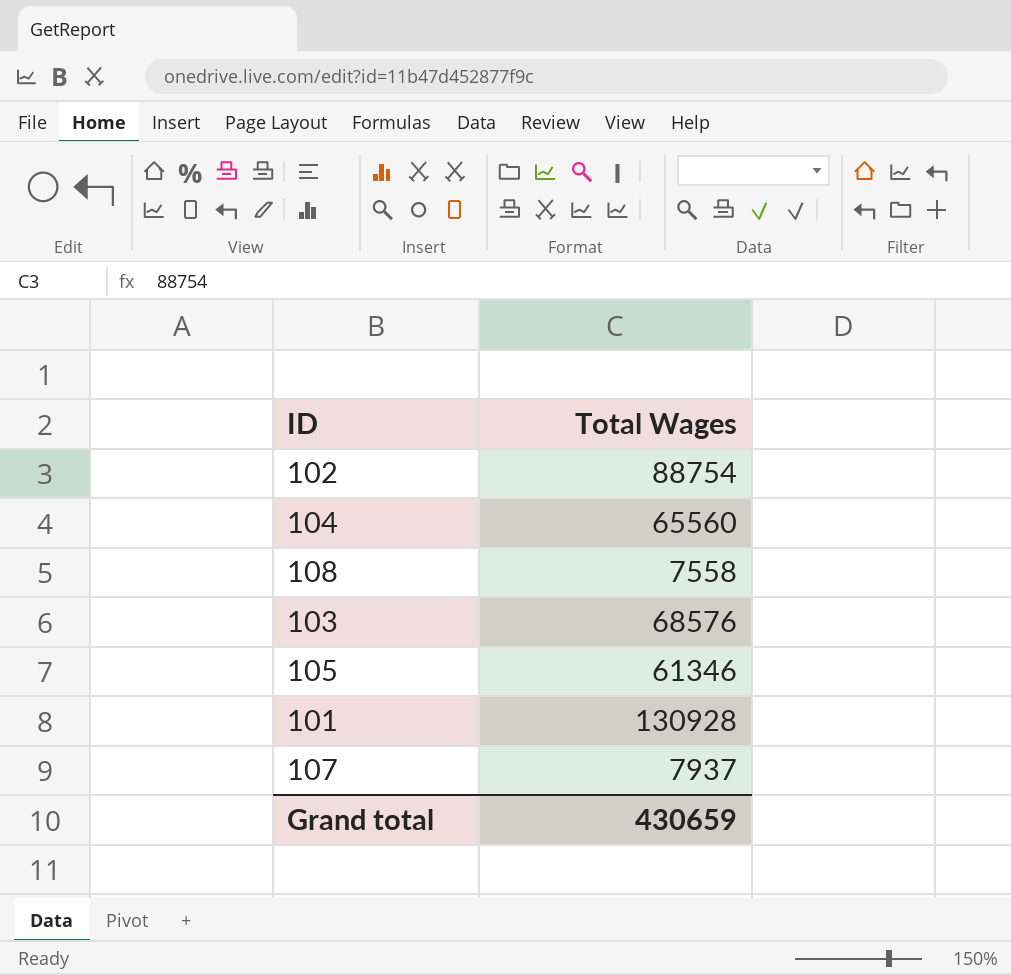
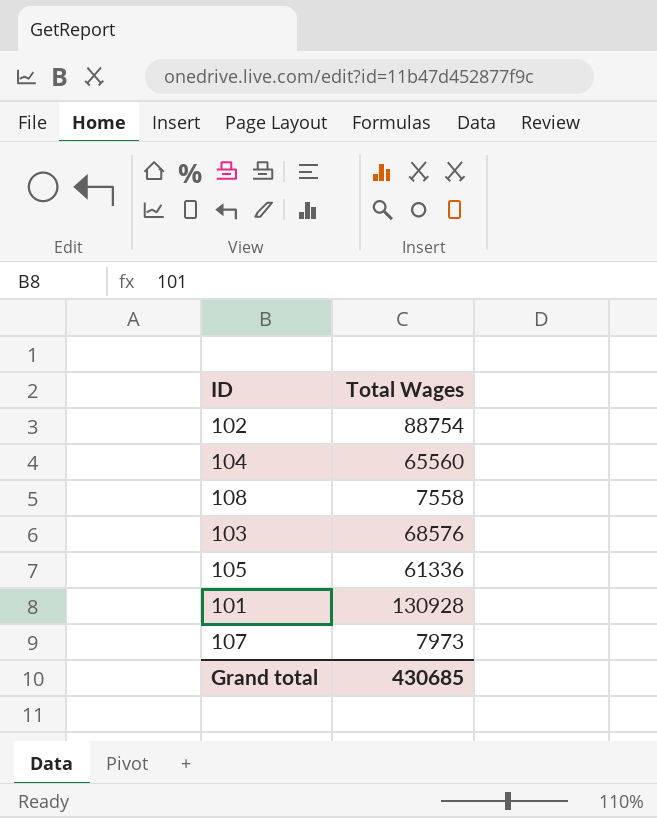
105 | Total Wages: 61346 -> 61336
107 | Total Wages: 7937 -> 7973
Grand total | Total Wages: 430659 -> 430685

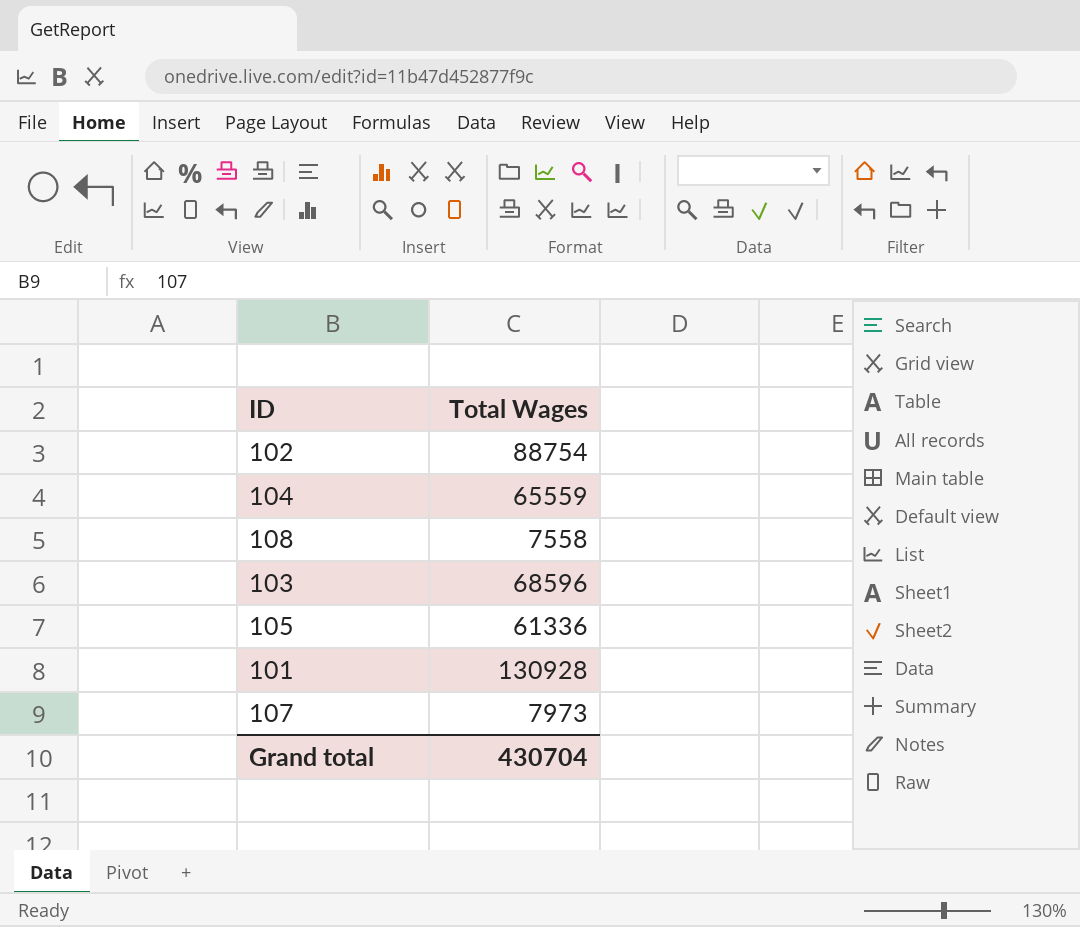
104 | Total Wages: 65560 -> 65559
103 | Total Wages: 68576 -> 68596
Grand total | Total Wages: 430685 -> 430704

